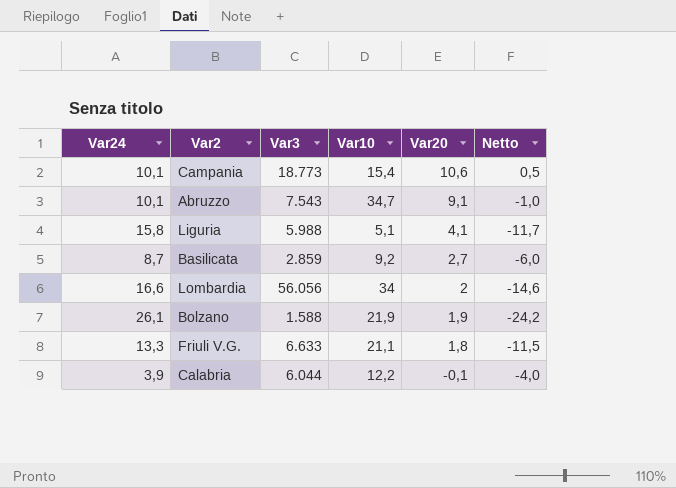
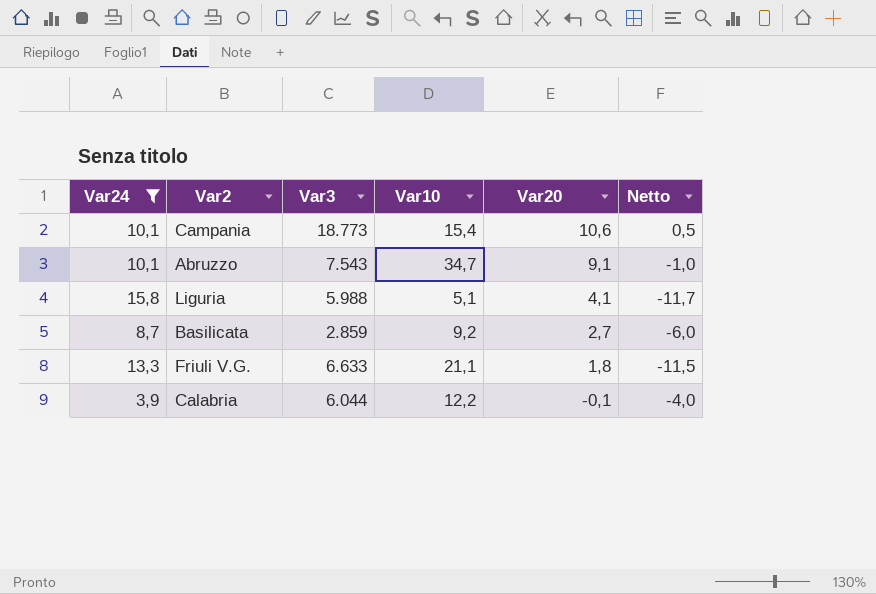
filter: none -> Var24 <= 15,8

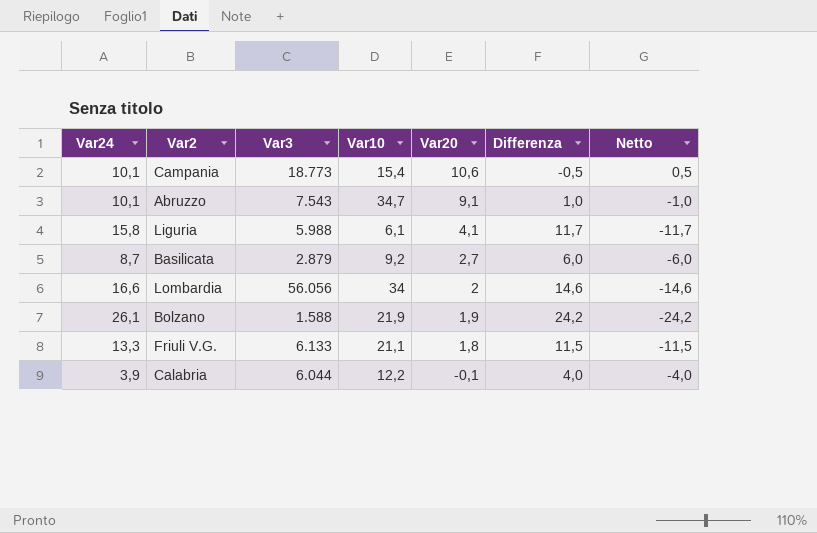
filter: Var24 <= 15,8 -> none
column Differenza | formula: none -> [Var24] - [Var20]
Liguria | Var10: 5,1 -> 6,1
Basilicata | Var3: 2.859 -> 2.879
Friuli V.G. | Var3: 6.633 -> 6.133

